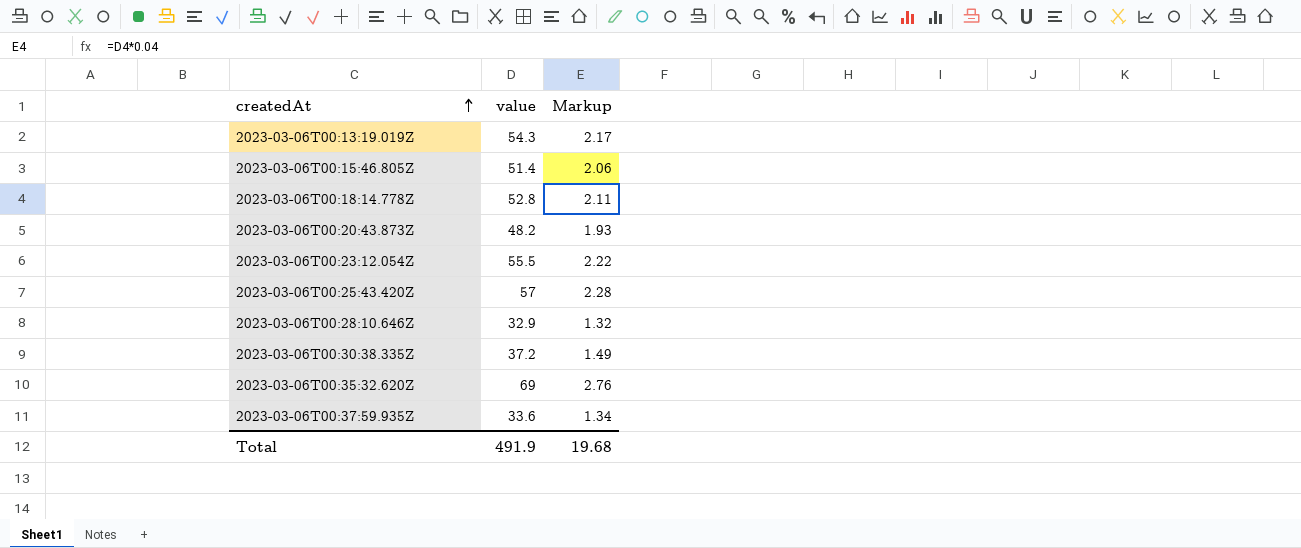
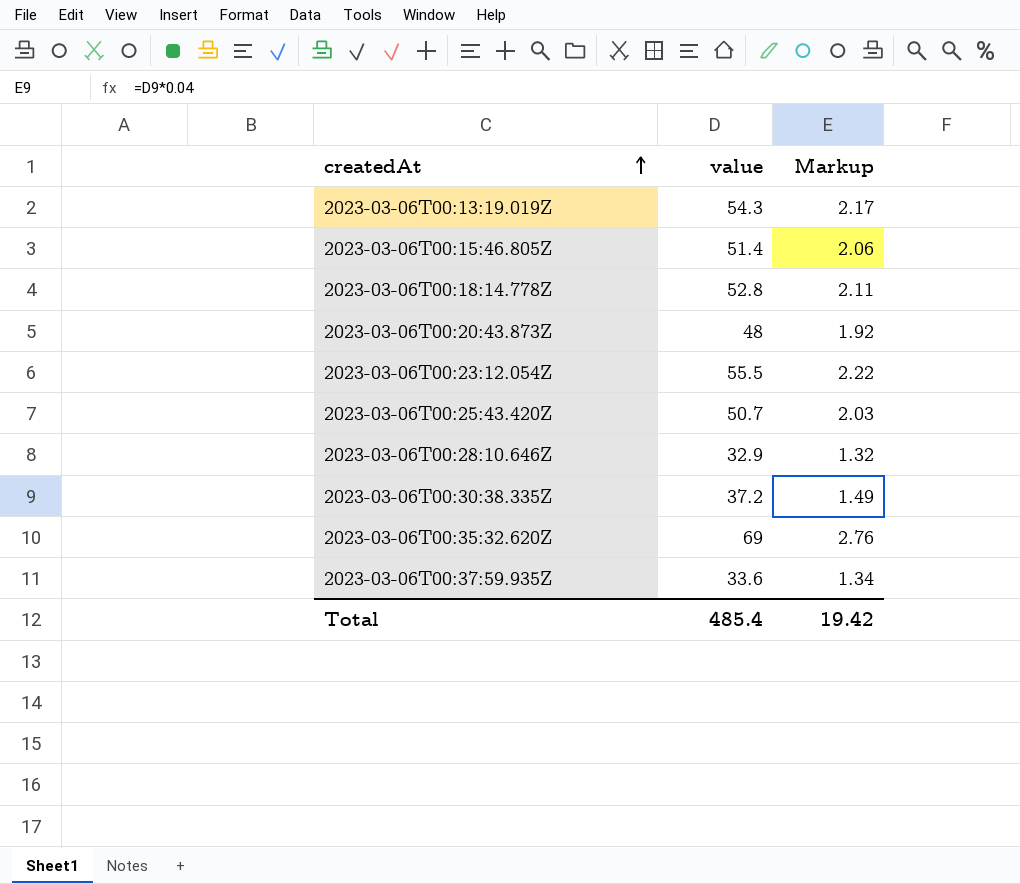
2023-03-06T00:20:43.873Z | value: 48.2 -> 48
2023-03-06T00:20:43.873Z | Markup: 1.93 -> 1.92
2023-03-06T00:25:43.420Z | value: 57 -> 50.7
2023-03-06T00:25:43.420Z | Markup: 2.28 -> 2.03
Total | value: 491.9 -> 485.4
Total | Markup: 19.68 -> 19.42

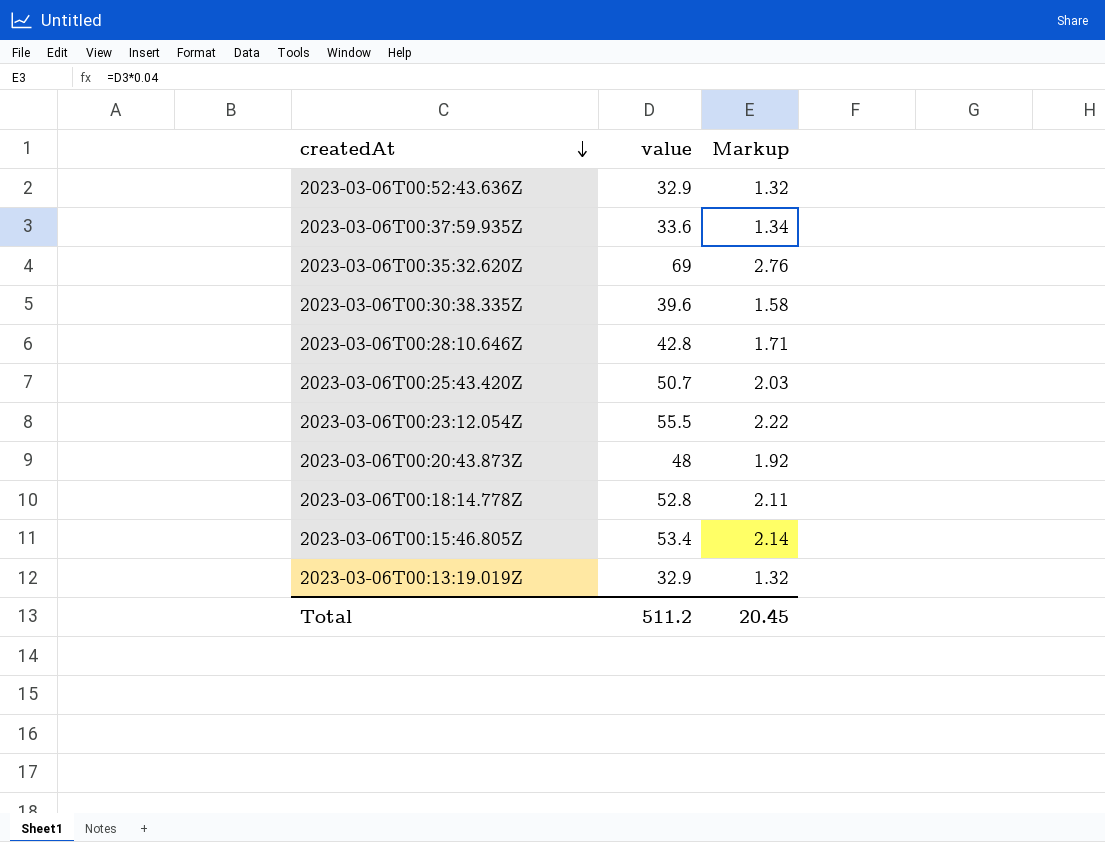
row order: createdAt ascending -> createdAt descending
row 2023-03-06T00:52:43.636Z: none -> 32.9 | 1.32
2023-03-06T00:30:38.335Z | value: 37.2 -> 39.6
2023-03-06T00:30:38.335Z | Markup: 1.49 -> 1.58
2023-03-06T00:28:10.646Z | value: 32.9 -> 42.8
2023-03-06T00:28:10.646Z | Markup: 1.32 -> 1.71
2023-03-06T00:15:46.805Z | value: 51.4 -> 53.4
2023-03-06T00:15:46.805Z | Markup: 2.06 -> 2.14
2023-03-06T00:13:19.019Z | value: 54.3 -> 32.9
2023-03-06T00:13:19.019Z | Markup: 2.17 -> 1.32
Total | value: 485.4 -> 511.2
Total | Markup: 19.42 -> 20.45

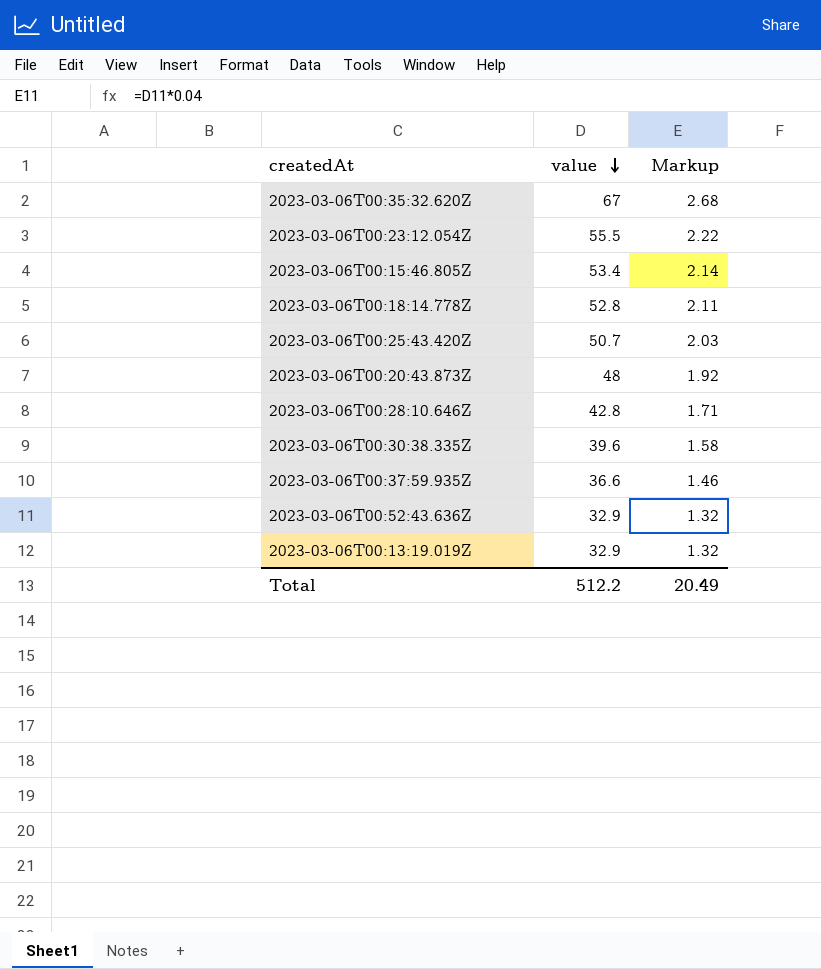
row order: createdAt descending -> value descending
2023-03-06T00:35:32.620Z | value: 69 -> 67
2023-03-06T00:35:32.620Z | Markup: 2.76 -> 2.68
2023-03-06T00:37:59.935Z | value: 33.6 -> 36.6
2023-03-06T00:37:59.935Z | Markup: 1.34 -> 1.46
Total | value: 511.2 -> 512.2
Total | Markup: 20.45 -> 20.49

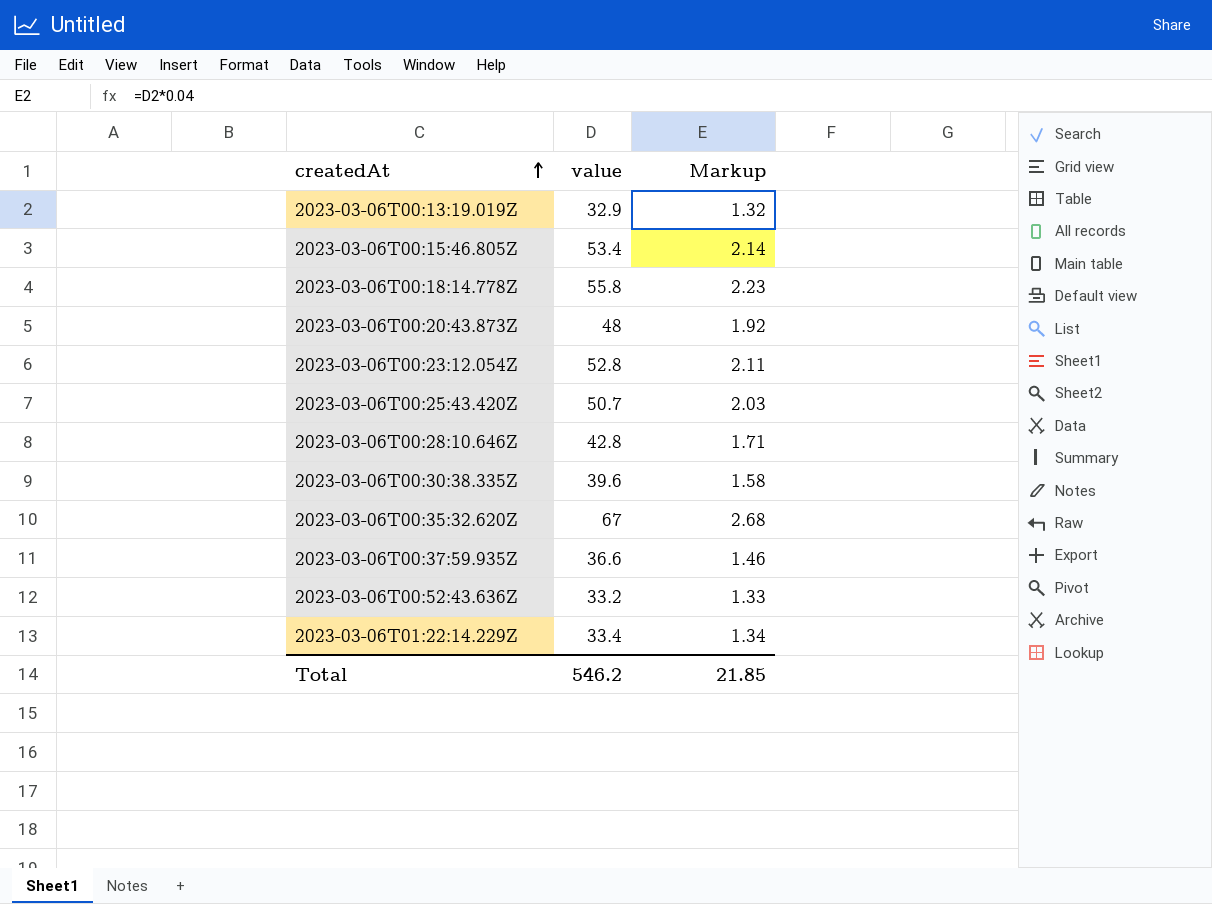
row order: value descending -> createdAt ascending
2023-03-06T00:18:14.778Z | value: 52.8 -> 55.8
2023-03-06T00:18:14.778Z | Markup: 2.11 -> 2.23
2023-03-06T00:23:12.054Z | value: 55.5 -> 52.8
2023-03-06T00:23:12.054Z | Markup: 2.22 -> 2.11
2023-03-06T00:52:43.636Z | value: 32.9 -> 33.2
2023-03-06T00:52:43.636Z | Markup: 1.32 -> 1.33
row 2023-03-06T01:22:14.229Z: none -> 33.4 | 1.34
Total | value: 512.2 -> 546.2
Total | Markup: 20.49 -> 21.85

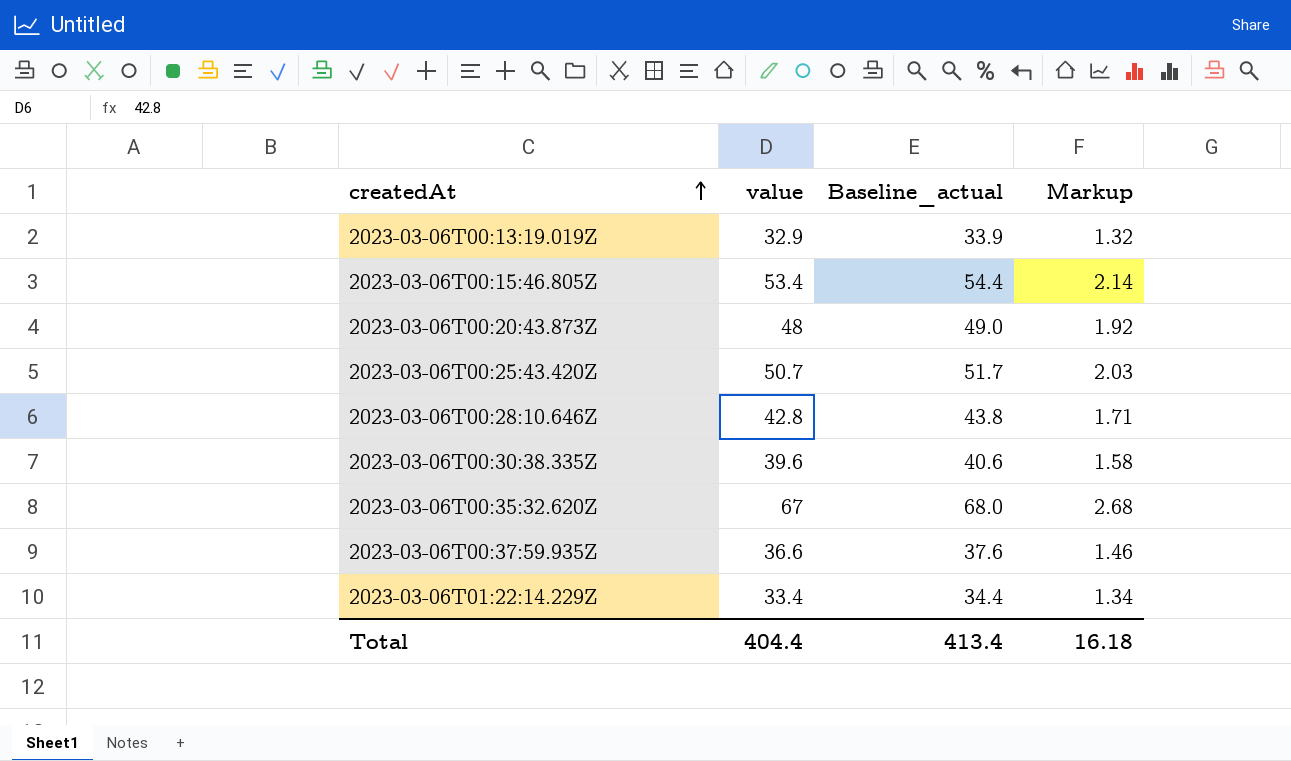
column Baseline_actual | formula: none -> [value] + 1
row 2023-03-06T00:18:14.778Z: 55.8 | 2.23 -> none
row 2023-03-06T00:23:12.054Z: 52.8 | 2.11 -> none
row 2023-03-06T00:52:43.636Z: 33.2 | 1.33 -> none
Total | value: 546.2 -> 404.4
Total | Markup: 21.85 -> 16.18

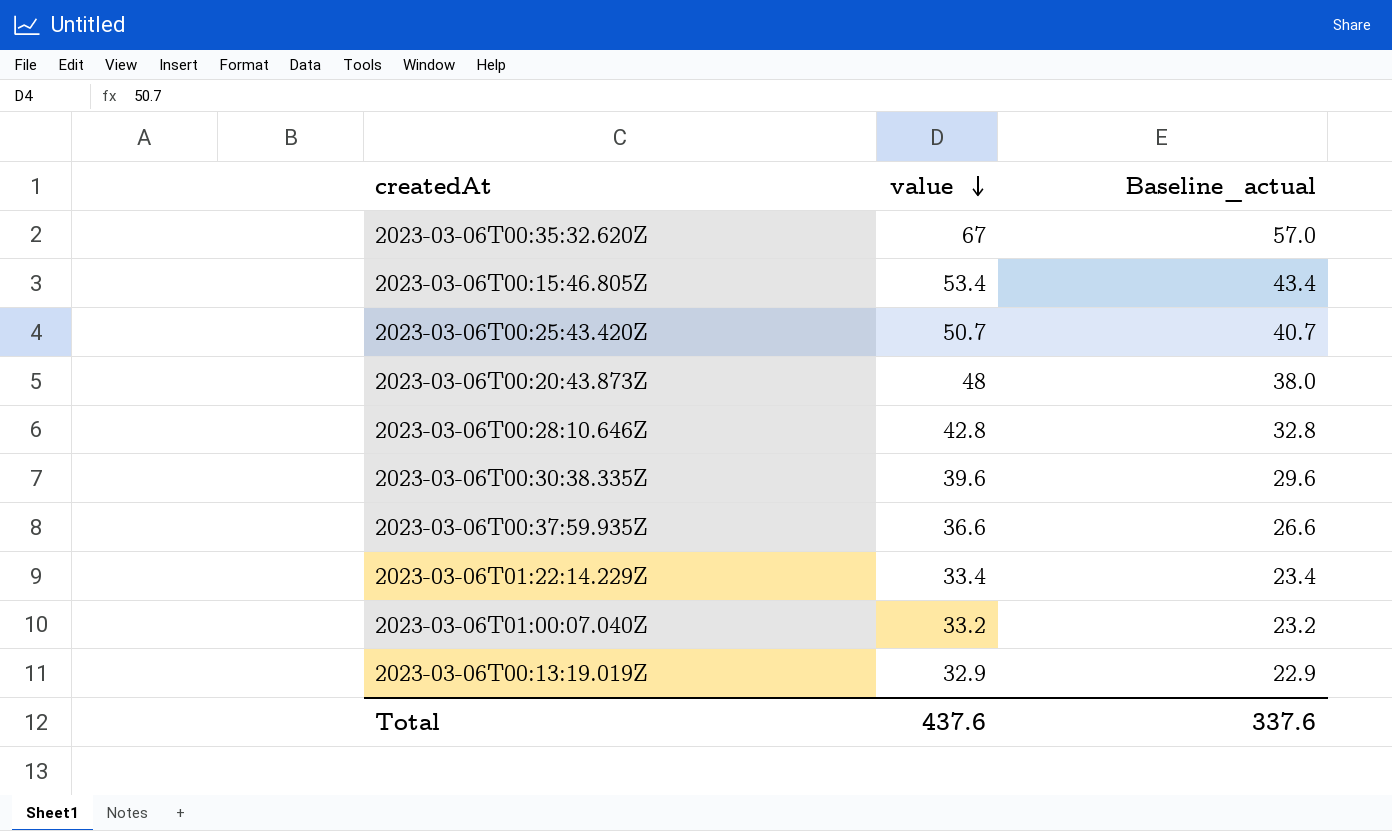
row order: createdAt ascending -> value descending
column Markup | formula: [value] * 0.04 -> none
column Baseline_actual | formula: [value] + 1 -> [value] - 10
row 2023-03-06T01:00:07.040Z: none -> 33.2 | 23.2
Total | value: 404.4 -> 437.6
Total | Baseline_actual: 413.4 -> 337.6

